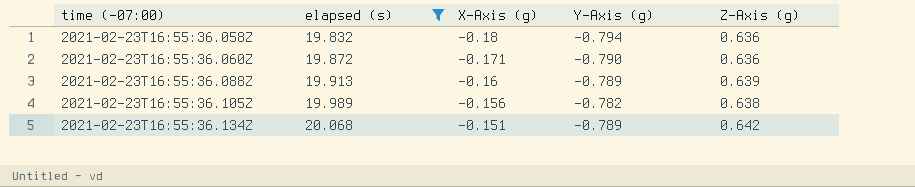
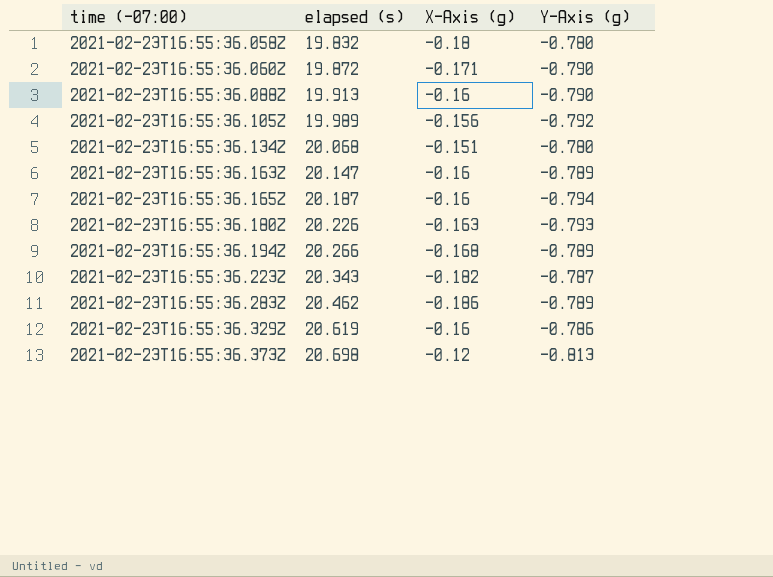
filter: elapsed (s) <= 20.068 -> none
column Z-Axis (g) | position: 5 -> none
2021-02-23T16:55:36.058Z | Y-Axis (g): -0.794 -> -0.780
2021-02-23T16:55:36.088Z | Y-Axis (g): -0.789 -> -0.790
2021-02-23T16:55:36.105Z | Y-Axis (g): -0.782 -> -0.792
2021-02-23T16:55:36.134Z | Y-Axis (g): -0.789 -> -0.780

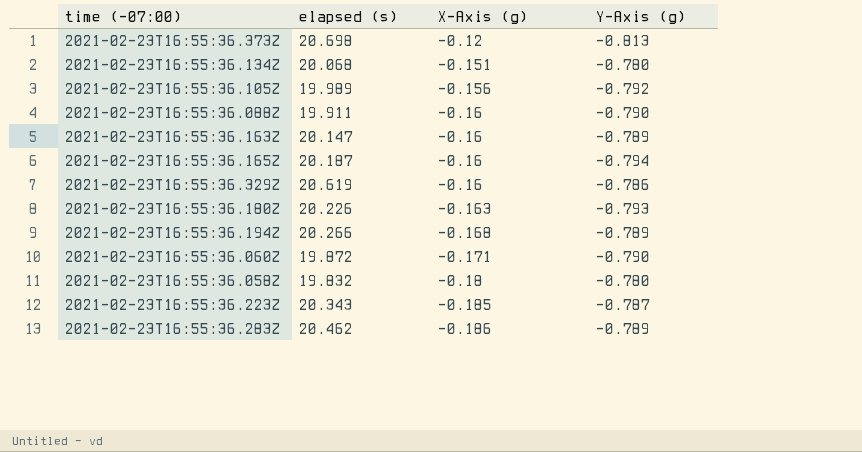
row order: time (-07:00) ascending -> X-Axis (g) descending
2021-02-23T16:55:36.088Z | elapsed (s): 19.913 -> 19.911
2021-02-23T16:55:36.223Z | X-Axis (g): -0.182 -> -0.185

